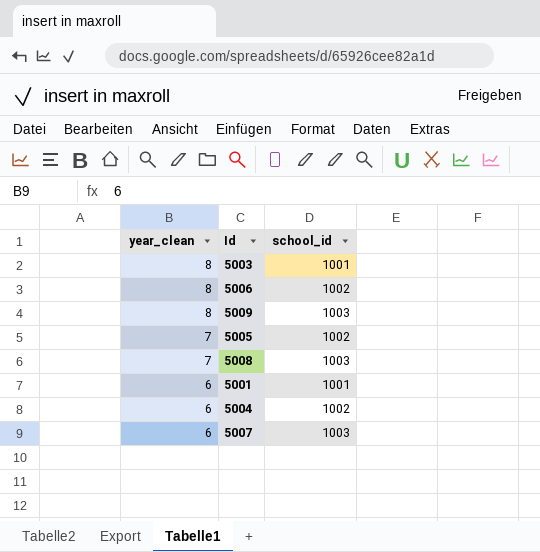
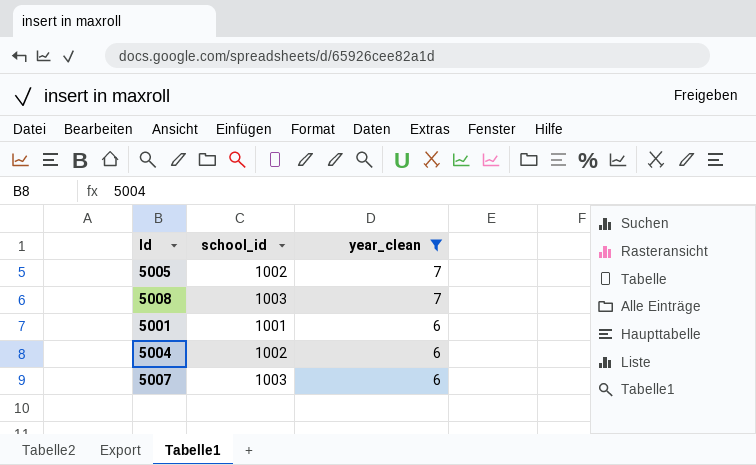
filter: none -> year_clean != 8
column year_clean | position: 1 -> 3

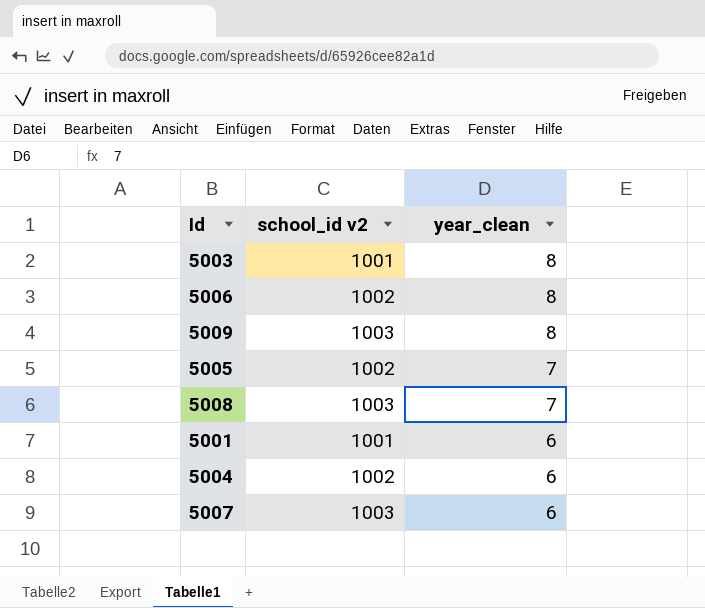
filter: year_clean != 8 -> none
column name: school_id -> school_id v2

